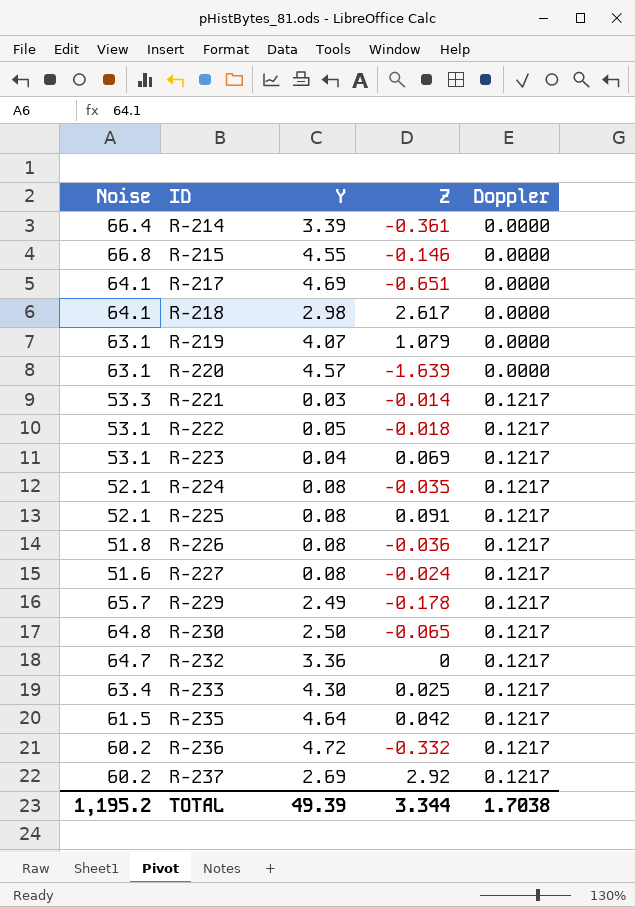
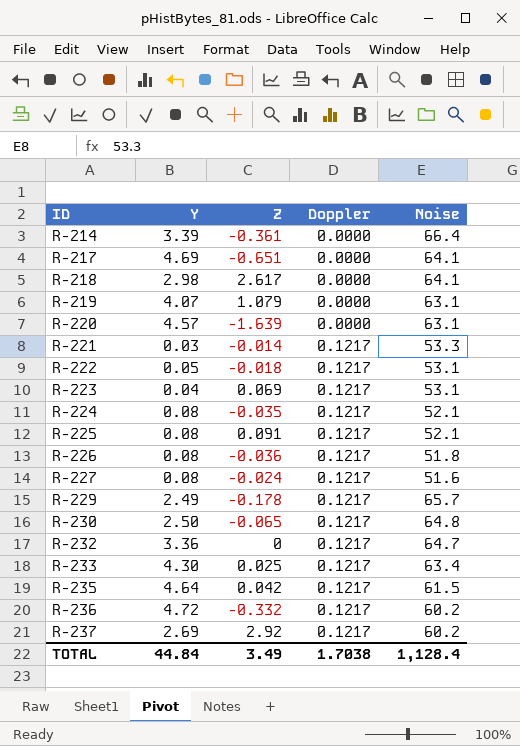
column Noise | position: 1 -> 5
row R-215: 66.8 | 4.55 | -0.146 | 0.0000 -> none
TOTAL | Y: 49.39 -> 44.84
TOTAL | Z: 3.344 -> 3.49
TOTAL | Noise: 1,195.2 -> 1,128.4

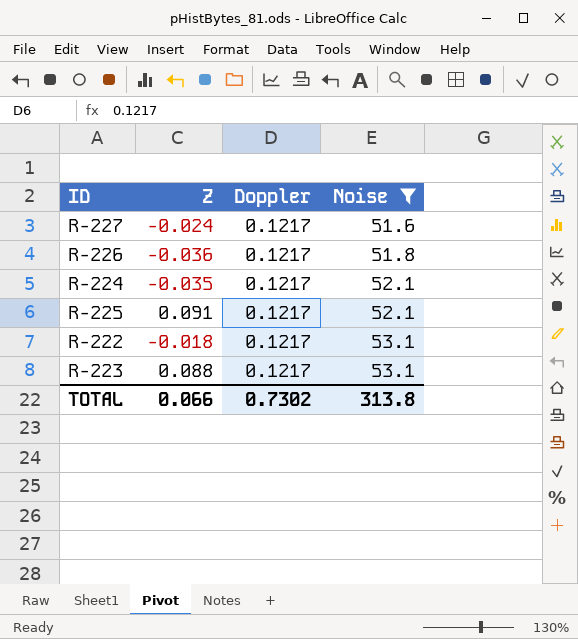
filter: none -> Noise <= 53.1
row order: ID ascending -> Noise ascending
column Y | position: 2 -> none
R-223 | Z: 0.069 -> 0.088
TOTAL | Z: 3.49 -> 0.066
TOTAL | Doppler: 1.7038 -> 0.7302
TOTAL | Noise: 1,128.4 -> 313.8

